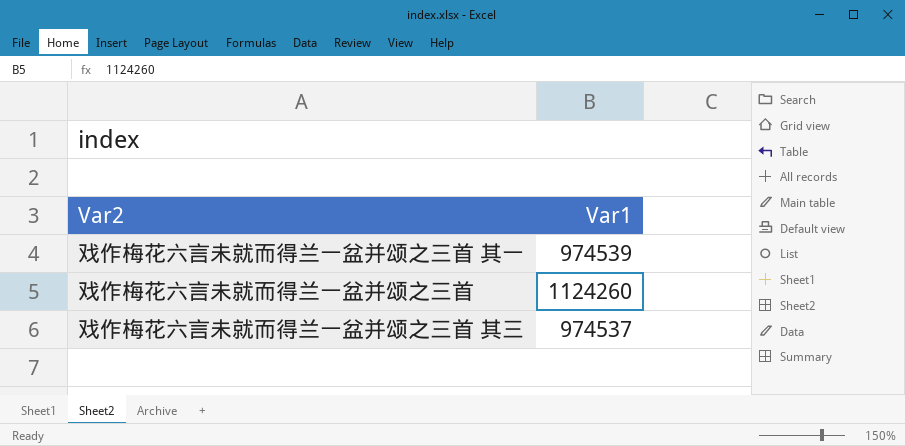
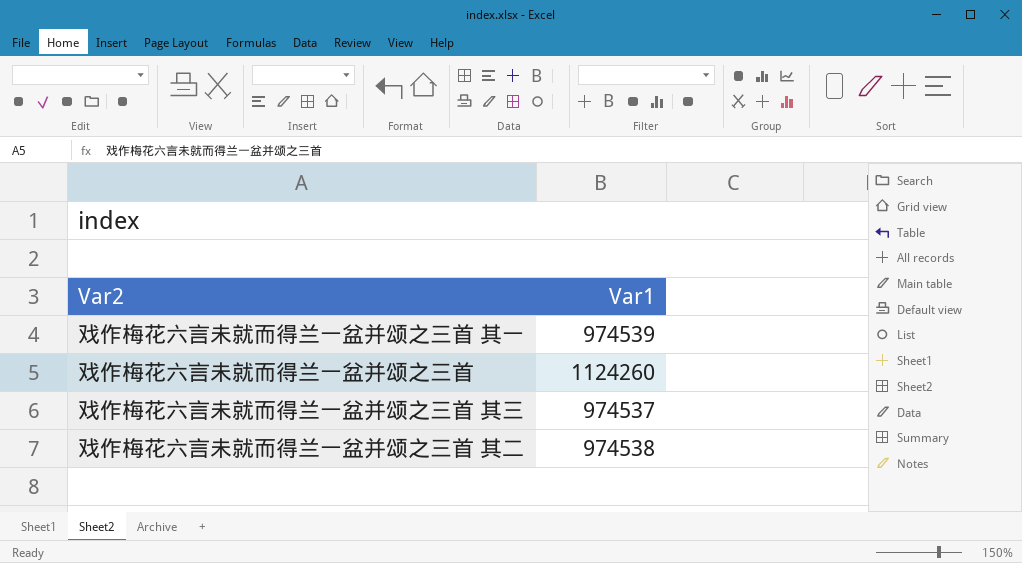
row 戏作梅花六言未就而得兰一盆并颂之三首 其二: none -> 974538

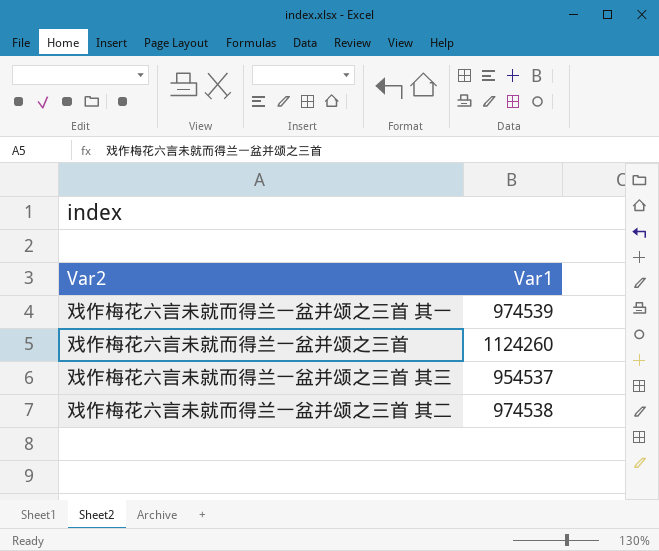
戏作梅花六言未就而得兰一盆并颂之三首 其三 | Var1: 974537 -> 954537

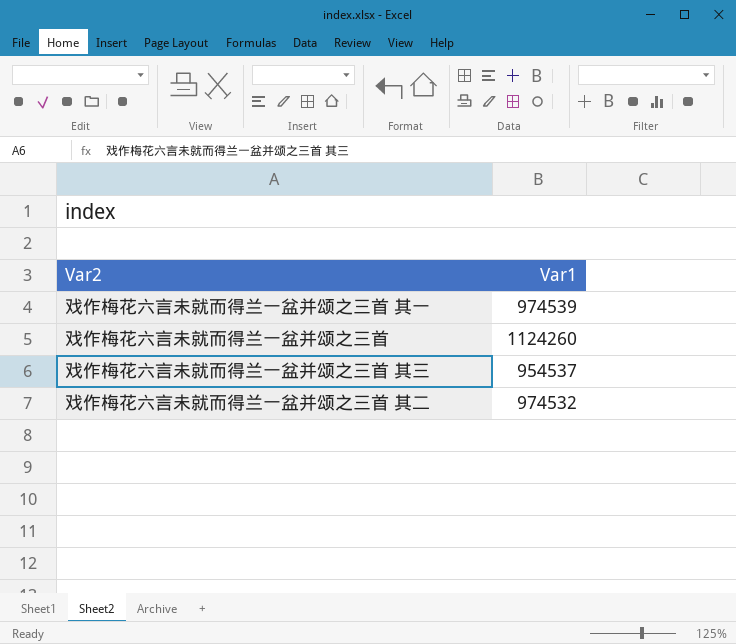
戏作梅花六言未就而得兰一盆并颂之三首 其二 | Var1: 974538 -> 974532

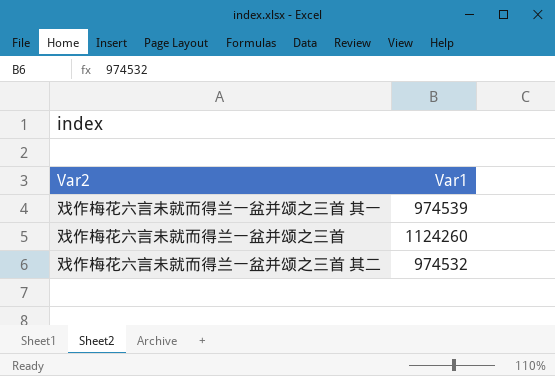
row 戏作梅花六言未就而得兰一盆并颂之三首 其三: 954537 -> none

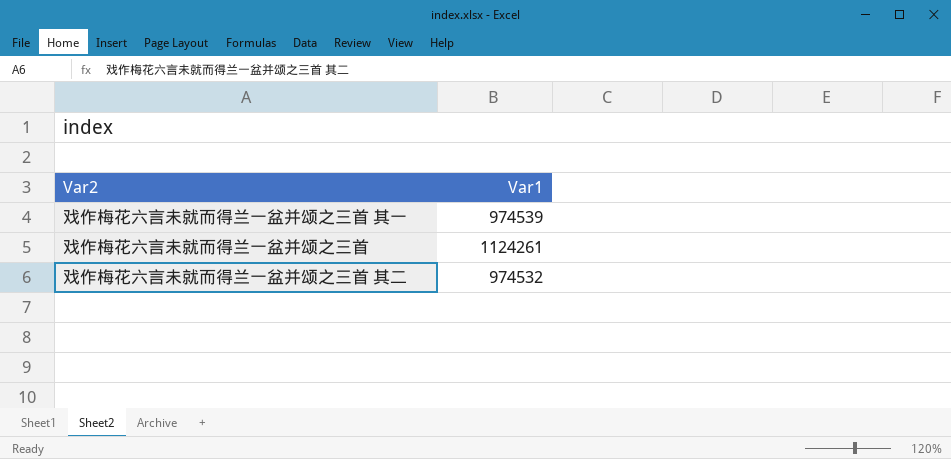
戏作梅花六言未就而得兰一盆并颂之三首 | Var1: 1124260 -> 1124261

